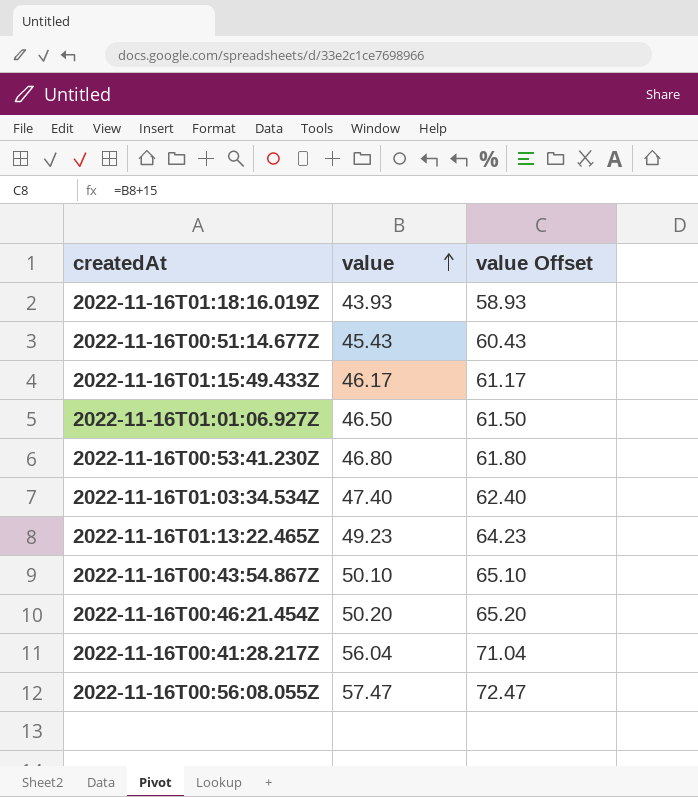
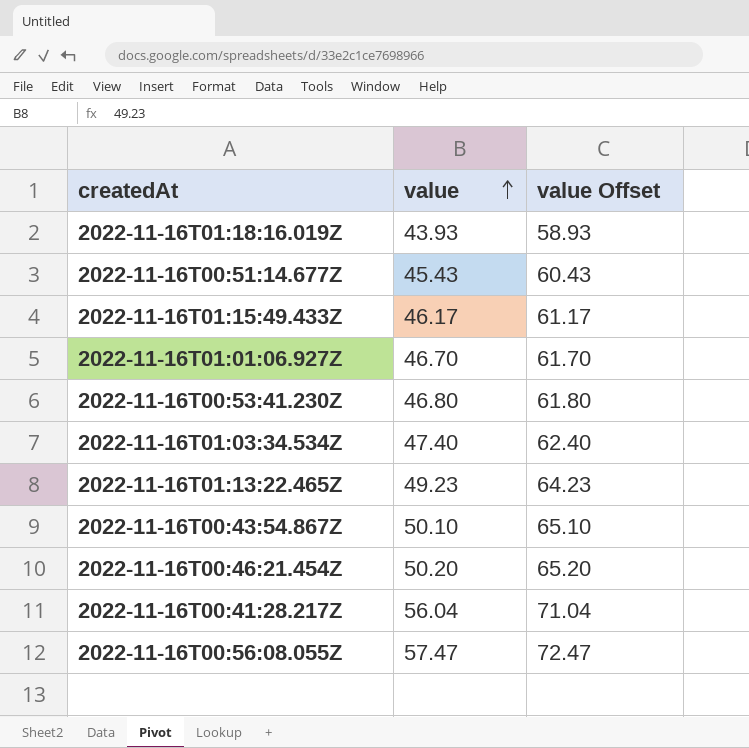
2022-11-16T01:01:06.927Z | value: 46.50 -> 46.70
2022-11-16T01:01:06.927Z | value Offset: 61.50 -> 61.70

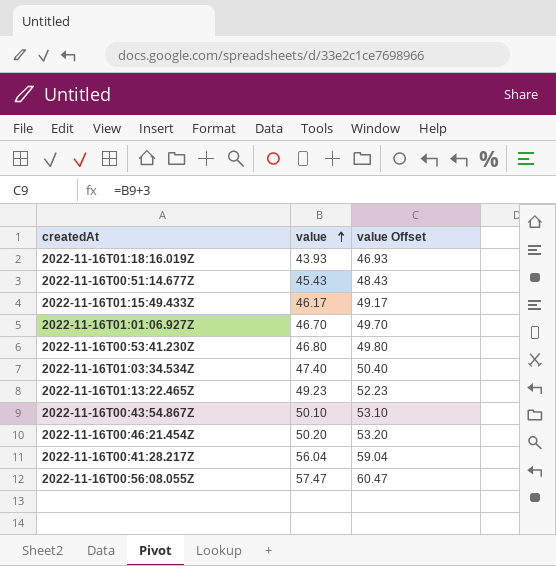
column value Offset | formula: [value] + 15 -> [value] + 3

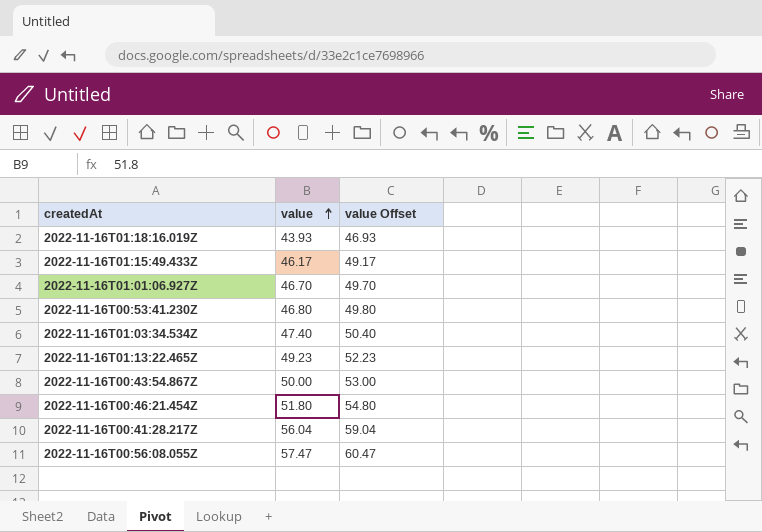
row 2022-11-16T00:51:14.677Z: 45.43 | 48.43 -> none
2022-11-16T00:43:54.867Z | value: 50.10 -> 50.00
2022-11-16T00:43:54.867Z | value Offset: 53.10 -> 53.00
2022-11-16T00:46:21.454Z | value: 50.20 -> 51.80
2022-11-16T00:46:21.454Z | value Offset: 53.20 -> 54.80

